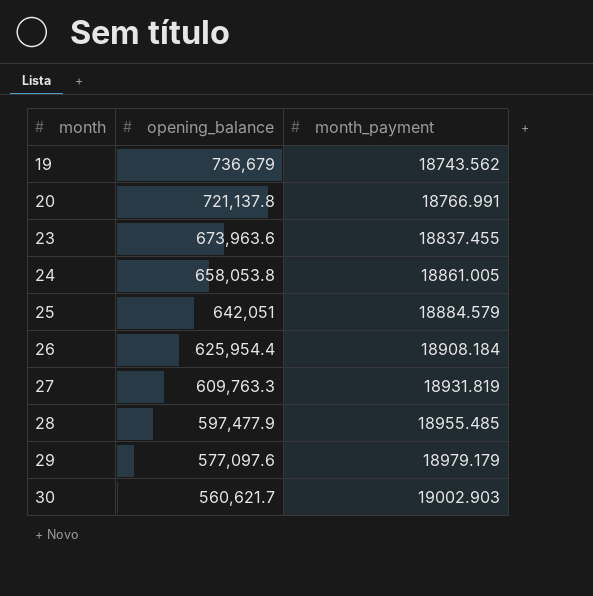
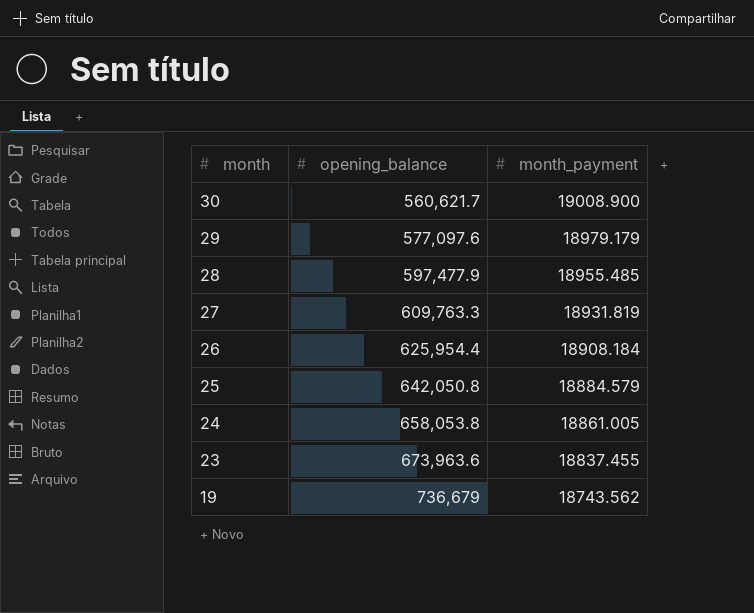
row order: month ascending -> month descending
row 20: 721,137.8 | 18766.991 -> none
30 | month_payment: 19002.903 -> 19008.900
25 | opening_balance: 642,051 -> 642,050.8

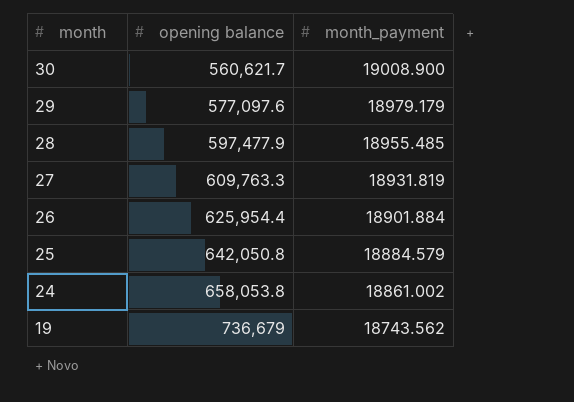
column name: opening_balance -> opening balance
row 23: 673,963.6 | 18837.455 -> none
26 | month_payment: 18908.184 -> 18901.884
24 | month_payment: 18861.005 -> 18861.002

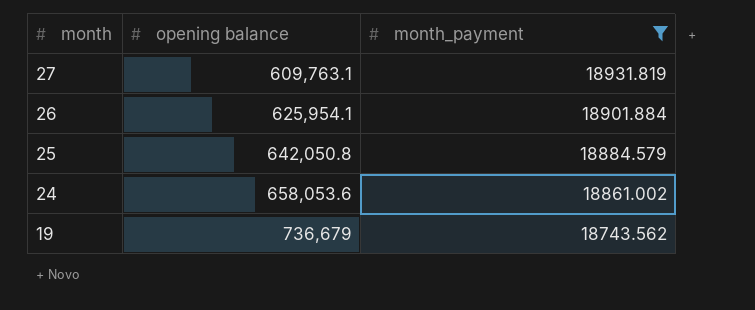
filter: none -> month_payment <= 18931.819
27 | opening balance: 609,763.3 -> 609,763.1
26 | opening balance: 625,954.4 -> 625,954.1
24 | opening balance: 658,053.8 -> 658,053.6

